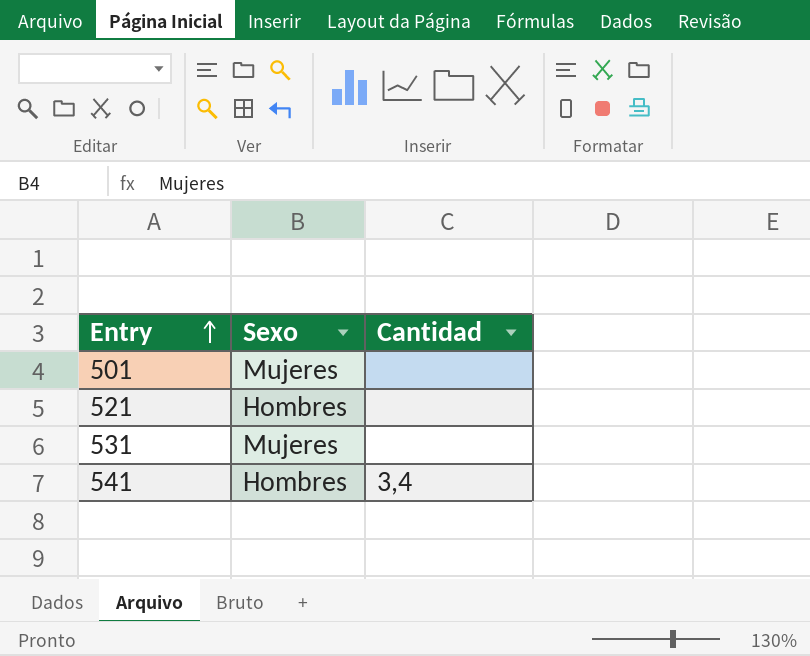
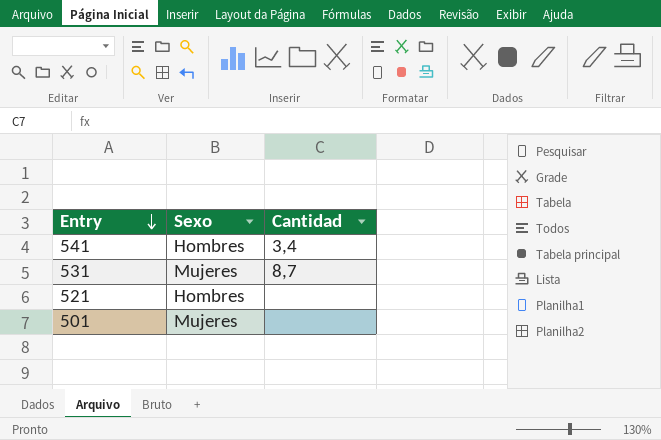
row order: Entry ascending -> Entry descending
531 | Cantidad: none -> 8,7

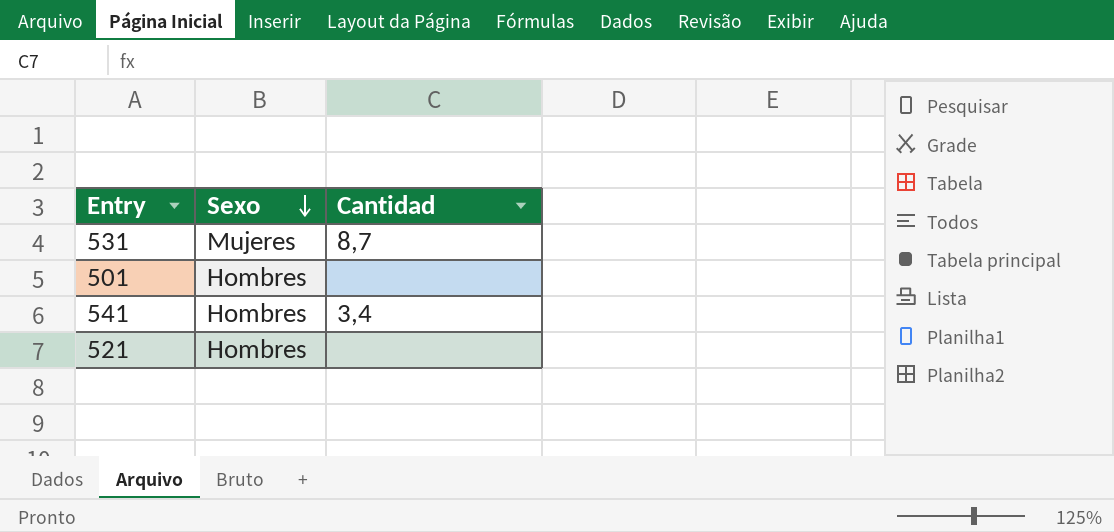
row order: Entry descending -> Sexo descending
501 | Sexo: Mujeres -> Hombres

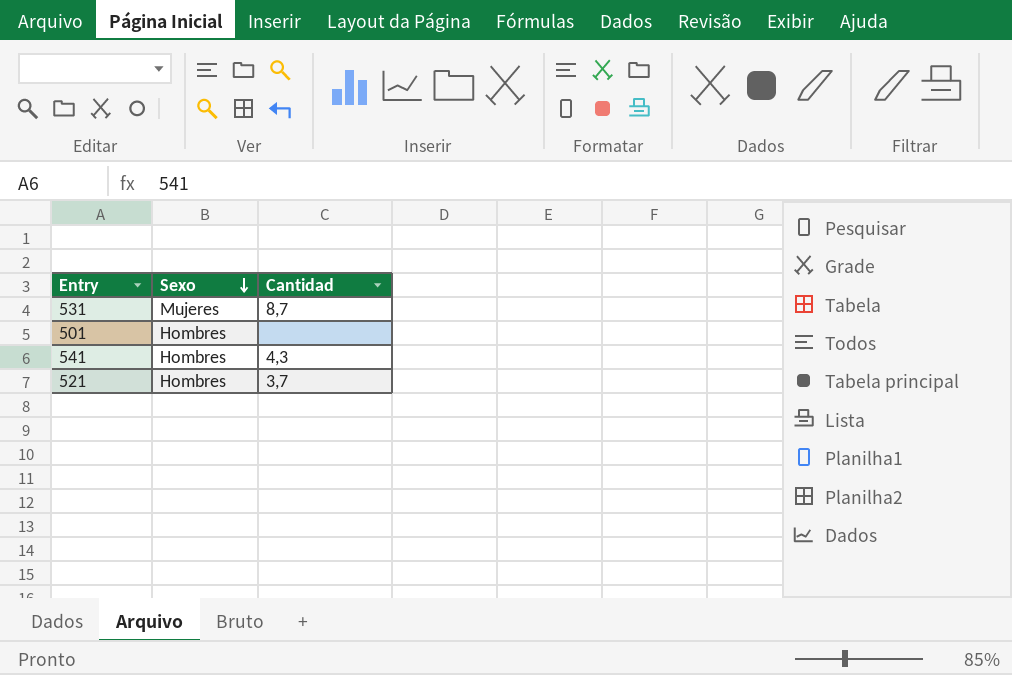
541 | Cantidad: 3,4 -> 4,3
521 | Cantidad: none -> 3,7

